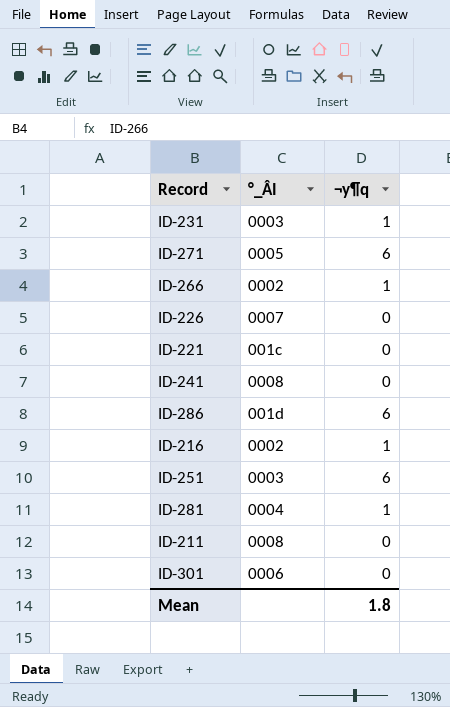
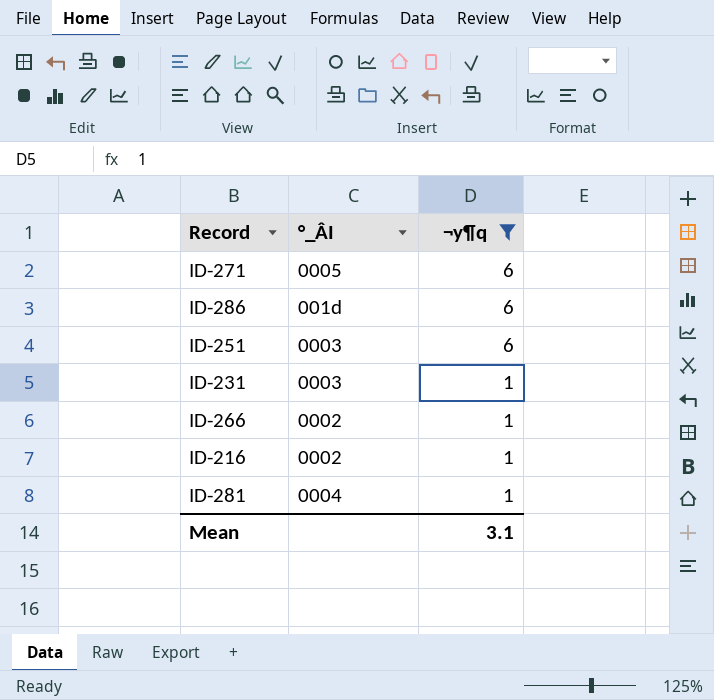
filter: none -> ¬y¶q != 0
row order: none -> ¬y¶q descending
Mean | ¬y¶q: 1.8 -> 3.1

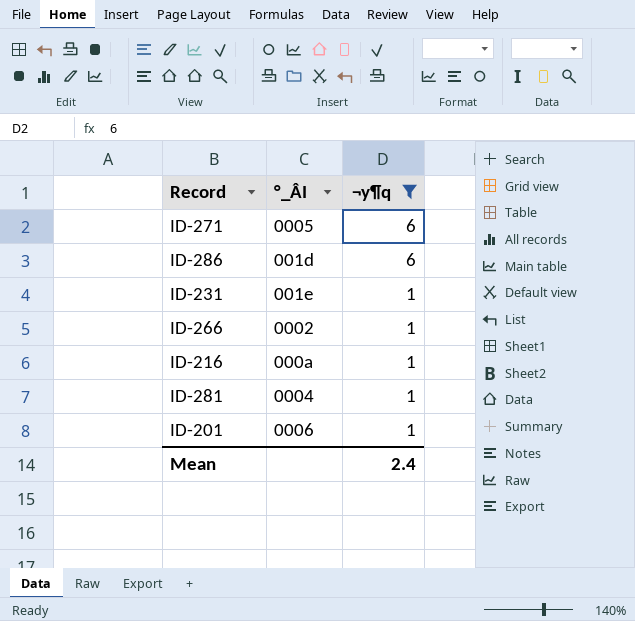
row ID-251: 0003 | 6 -> none
ID-231 | °_ÂI: 0003 -> 001e
ID-216 | °_ÂI: 0002 -> 000a
row ID-201: none -> 0006 | 1
Mean | ¬y¶q: 3.1 -> 2.4

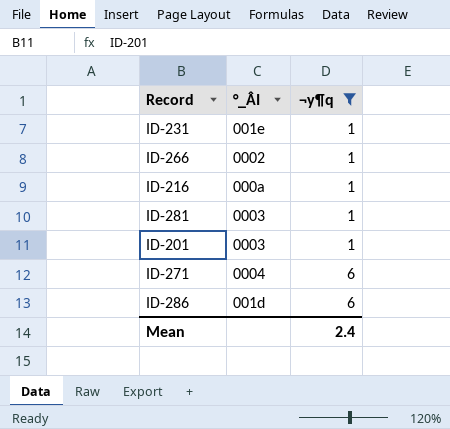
row order: ¬y¶q descending -> ¬y¶q ascending
ID-281 | °_ÂI: 0004 -> 0003
ID-201 | °_ÂI: 0006 -> 0003
ID-271 | °_ÂI: 0005 -> 0004

